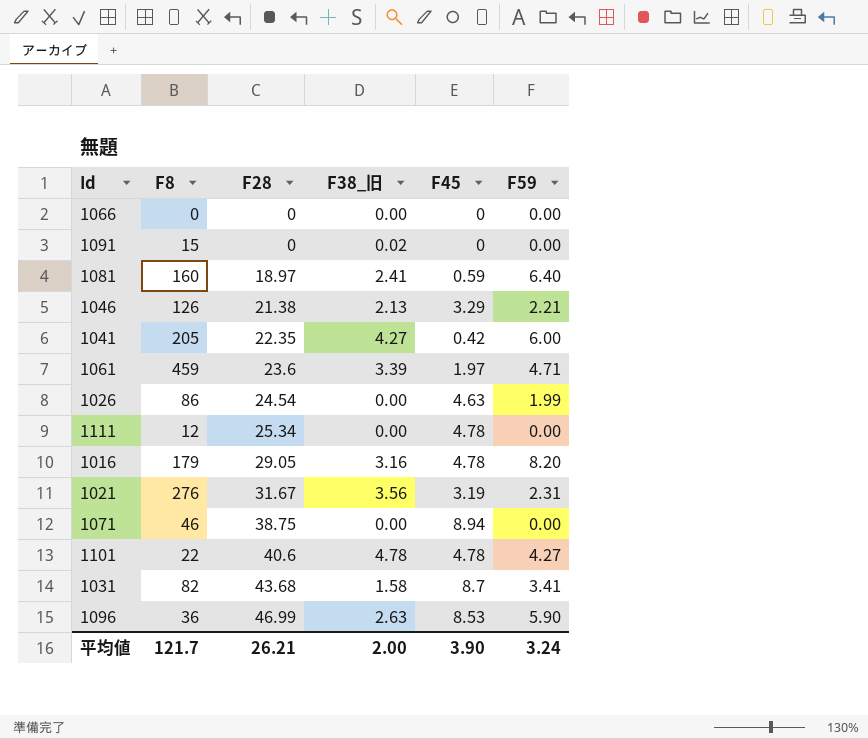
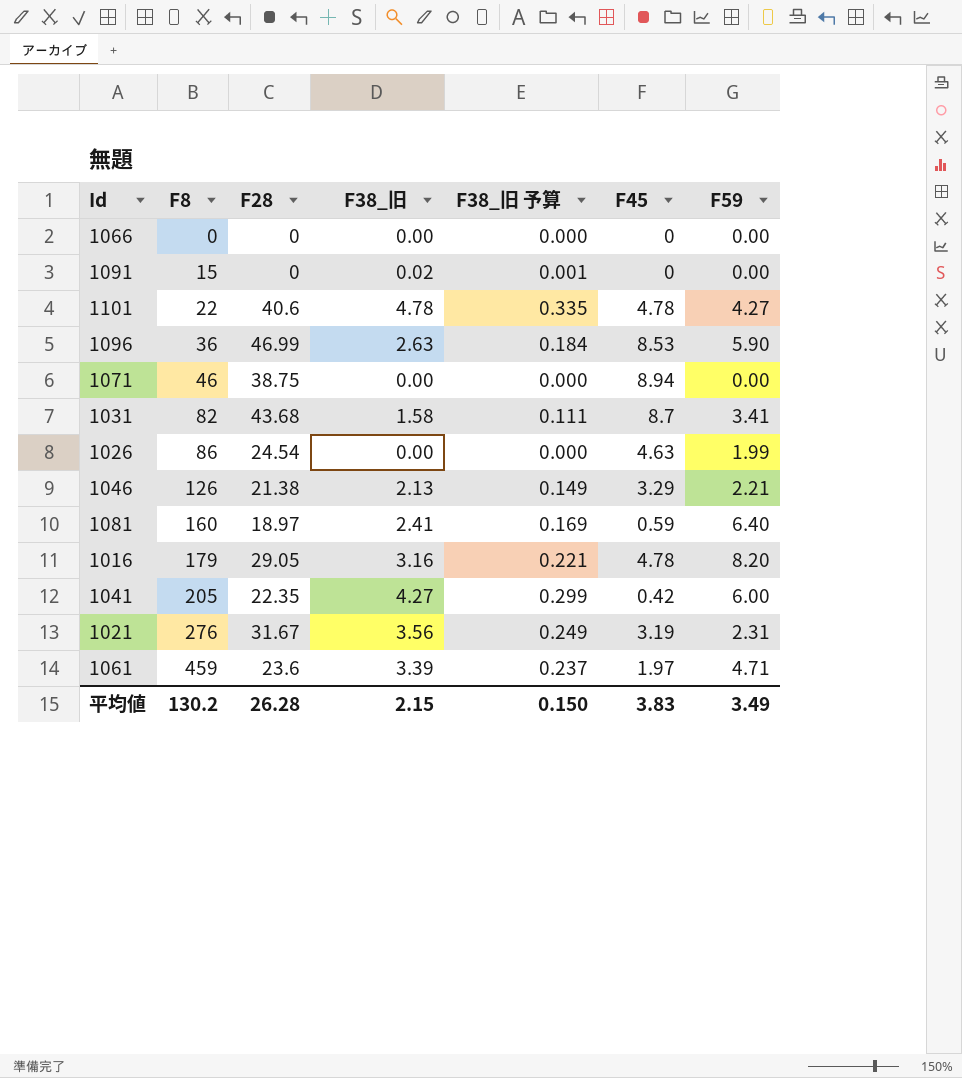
row order: F28 ascending -> F8 ascending
column F38_旧 予算 | formula: none -> [F38_旧] * 0.07
row 1111: 12 | 25.34 | 0.00 | 4.78 | 0.00 -> none
平均値 | F8: 121.7 -> 130.2
平均値 | F28: 26.21 -> 26.28
平均値 | F38_旧: 2.00 -> 2.15
平均値 | F45: 3.90 -> 3.83
平均値 | F59: 3.24 -> 3.49

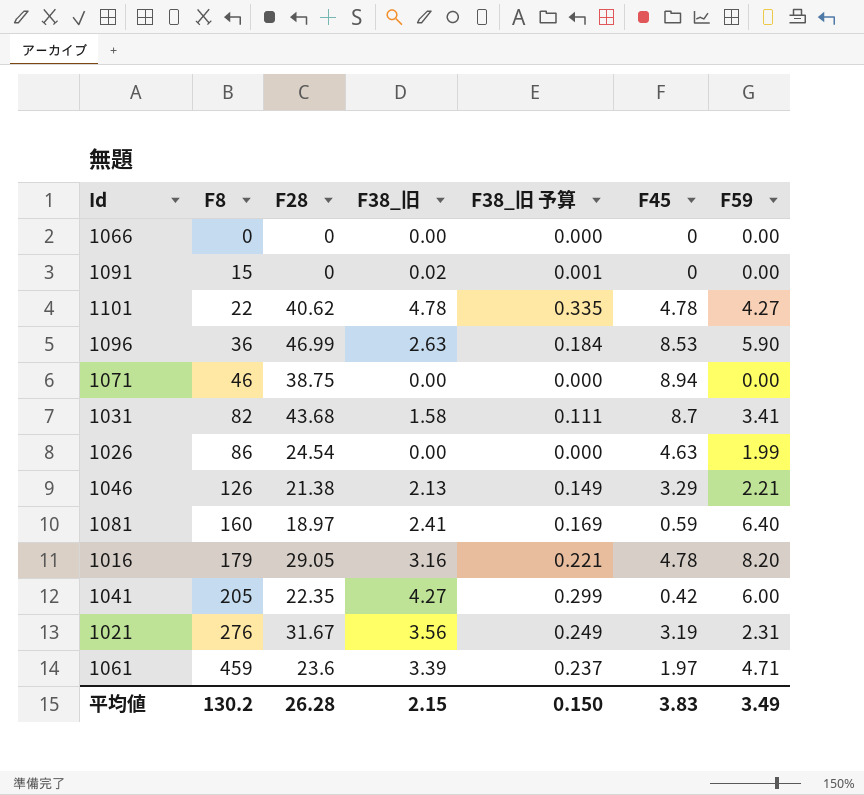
1101 | F28: 40.6 -> 40.62

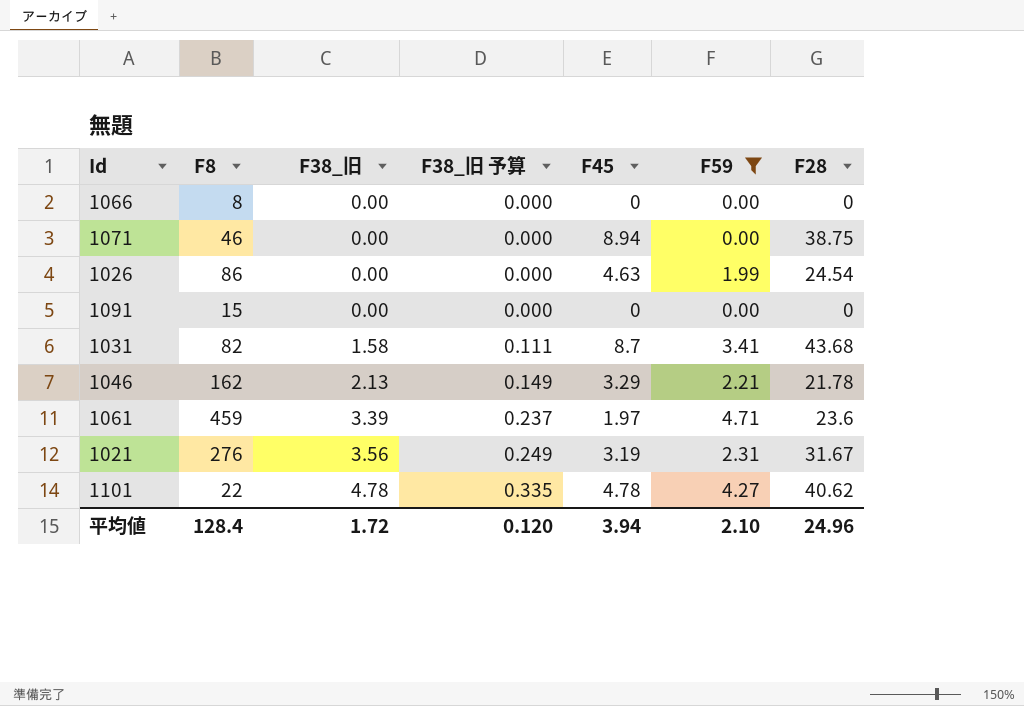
filter: none -> F59 <= 4.71
row order: F8 ascending -> F38_旧 ascending
column F28 | position: 3 -> 7
1066 | F8: 0 -> 8
1091 | F38_旧: 0.02 -> 0.00
1091 | F38_旧 予算: 0.001 -> 0.000
1046 | F8: 126 -> 162
1046 | F28: 21.38 -> 21.78
平均値 | F8: 130.2 -> 128.4
平均値 | F38_旧: 2.15 -> 1.72
平均値 | F38_旧 予算: 0.150 -> 0.120
平均値 | F45: 3.83 -> 3.94
平均値 | F59: 3.49 -> 2.10
平均値 | F28: 26.28 -> 24.96

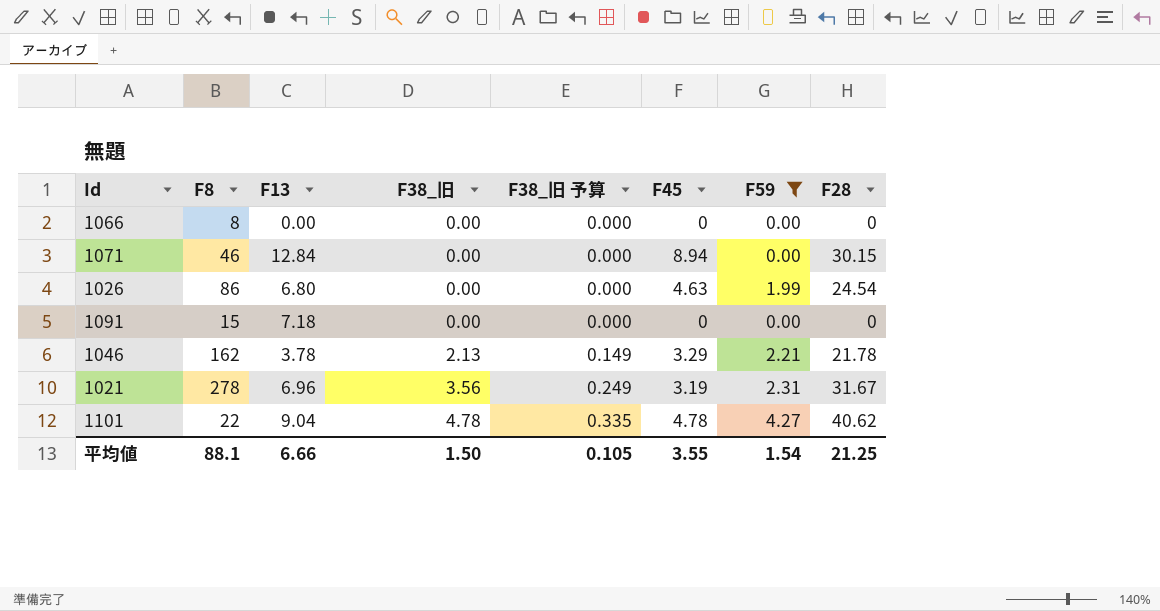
column F13 | position: none -> 3
row 1031: 82 | 1.58 | 0.111 | 8.7 | 3.41 | 43.68 -> none
row 1061: 459 | 3.39 | 0.237 | 1.97 | 4.71 | 23.6 -> none
1071 | F28: 38.75 -> 30.15
1021 | F8: 276 -> 278
平均値 | F8: 128.4 -> 88.1
平均値 | F38_旧: 1.72 -> 1.50
平均値 | F38_旧 予算: 0.120 -> 0.105
平均値 | F45: 3.94 -> 3.55
平均値 | F59: 2.10 -> 1.54
平均値 | F28: 24.96 -> 21.25

